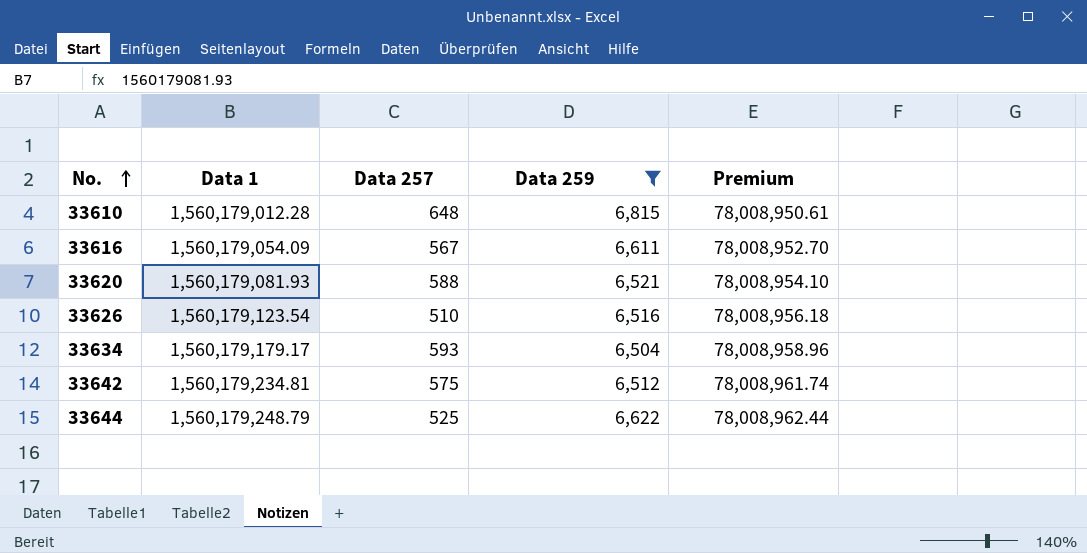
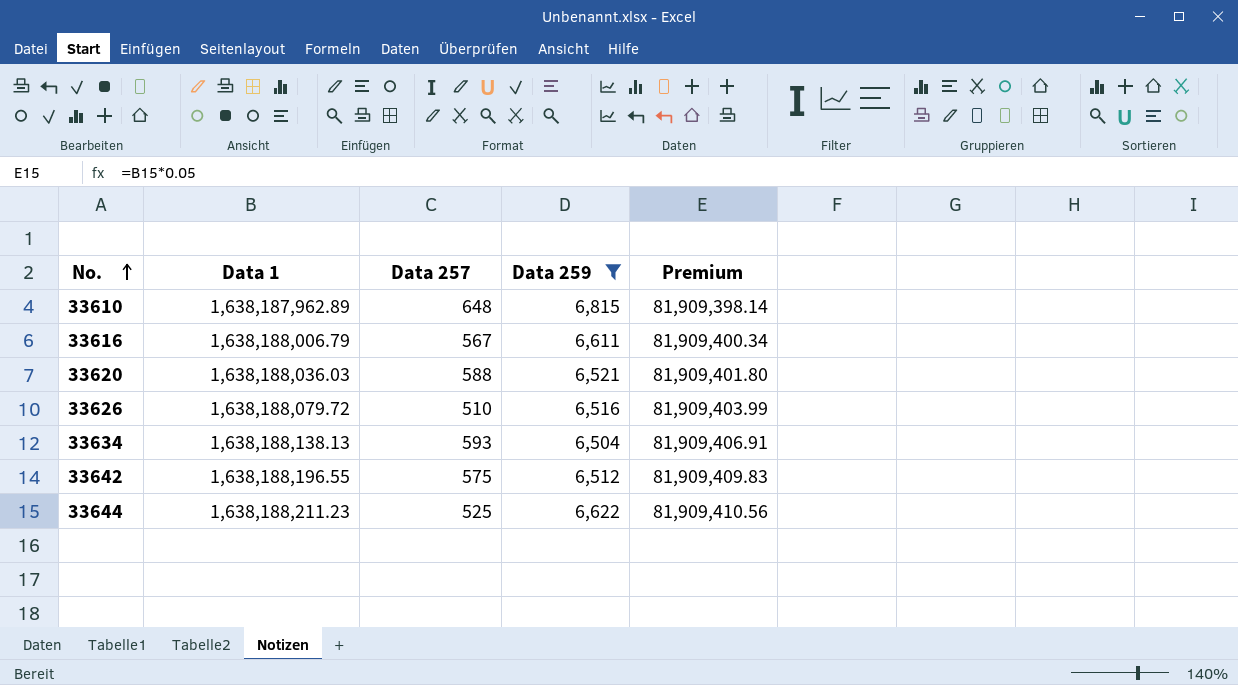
33610 | Data 1: 1,560,179,012.28 -> 1,638,187,962.89
33610 | Premium: 78,008,950.61 -> 81,909,398.14
33616 | Data 1: 1,560,179,054.09 -> 1,638,188,006.79
33616 | Premium: 78,008,952.70 -> 81,909,400.34
33620 | Data 1: 1,560,179,081.93 -> 1,638,188,036.03
33620 | Premium: 78,008,954.10 -> 81,909,401.80
33626 | Data 1: 1,560,179,123.54 -> 1,638,188,079.72
33626 | Premium: 78,008,956.18 -> 81,909,403.99
33634 | Data 1: 1,560,179,179.17 -> 1,638,188,138.13
33634 | Premium: 78,008,958.96 -> 81,909,406.91
33642 | Data 1: 1,560,179,234.81 -> 1,638,188,196.55
33642 | Premium: 78,008,961.74 -> 81,909,409.83
33644 | Data 1: 1,560,179,248.79 -> 1,638,188,211.23
33644 | Premium: 78,008,962.44 -> 81,909,410.56

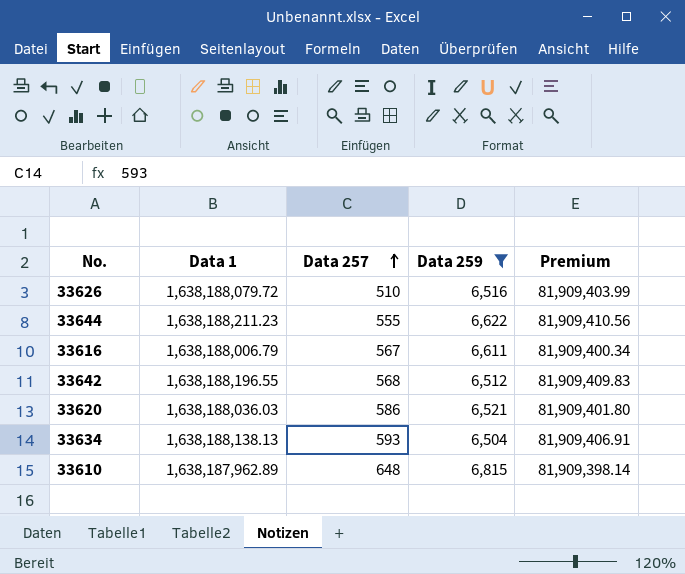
row order: No. ascending -> Data 257 ascending
33644 | Data 257: 525 -> 555
33642 | Data 257: 575 -> 568
33620 | Data 257: 588 -> 586

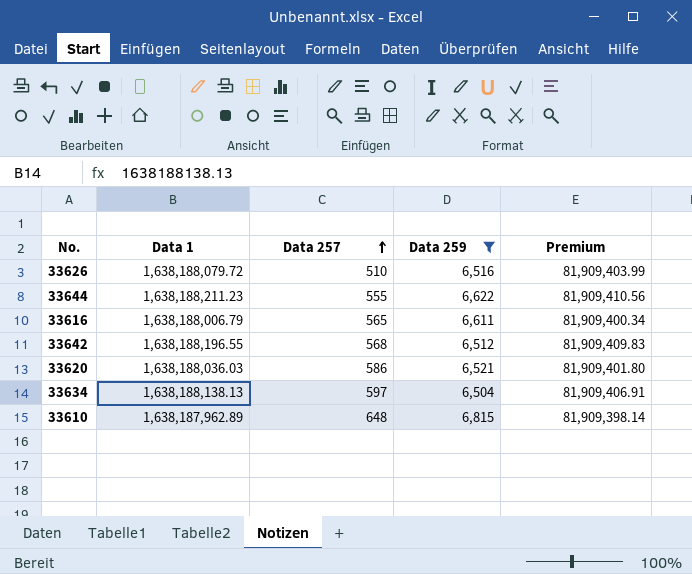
33616 | Data 257: 567 -> 565
33634 | Data 257: 593 -> 597

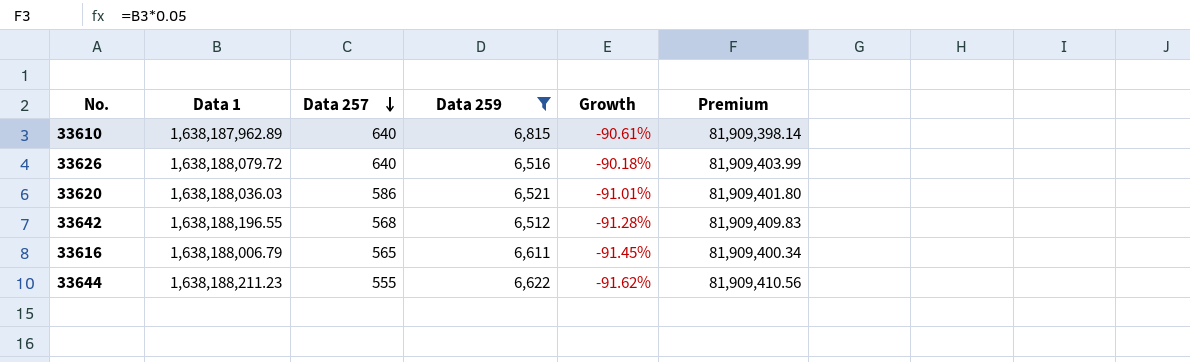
row order: Data 257 ascending -> Data 257 descending
column Growth | formula: none -> ([Data 257] - [Data 259]) / [Data 259]
row 33634: 1,638,188,138.13 | 597 | 6,504 | 81,909,406.91 -> none
33610 | Data 257: 648 -> 640
33626 | Data 257: 510 -> 640

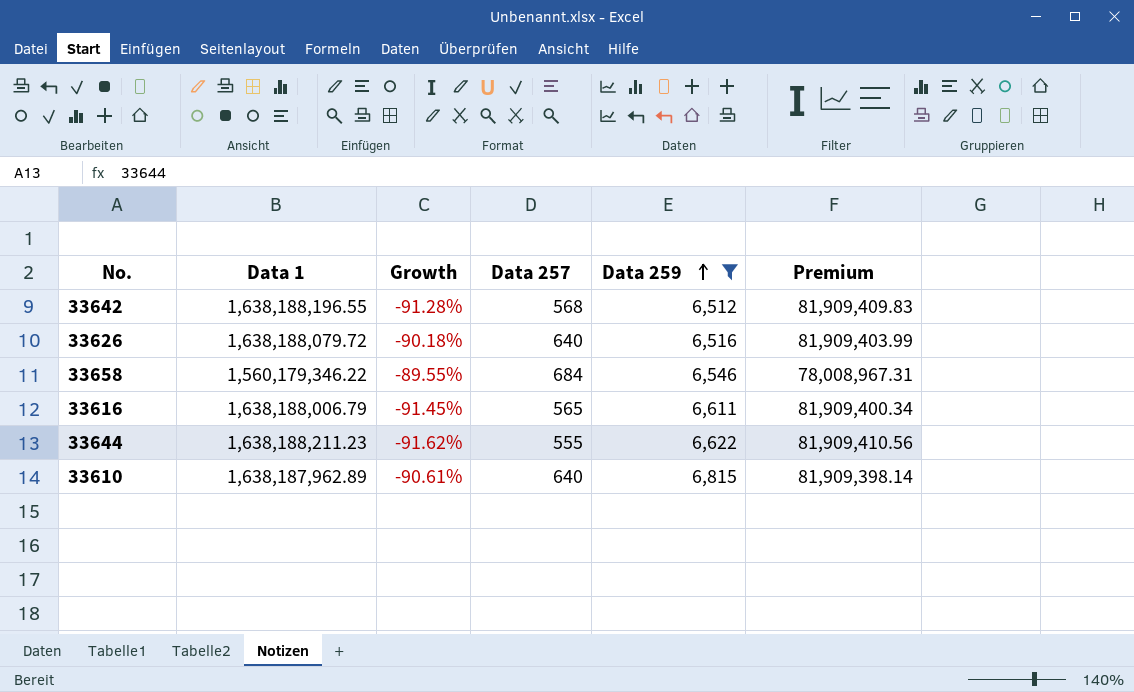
row order: Data 257 descending -> Data 259 ascending
column Growth | position: 5 -> 3
row 33620: 1,638,188,036.03 | 586 | 6,521 | -91.01% | 81,909,401.80 -> none
row 33658: none -> 1,560,179,346.22 | -89.55% | 684 | 6,546 | 78,008,967.31

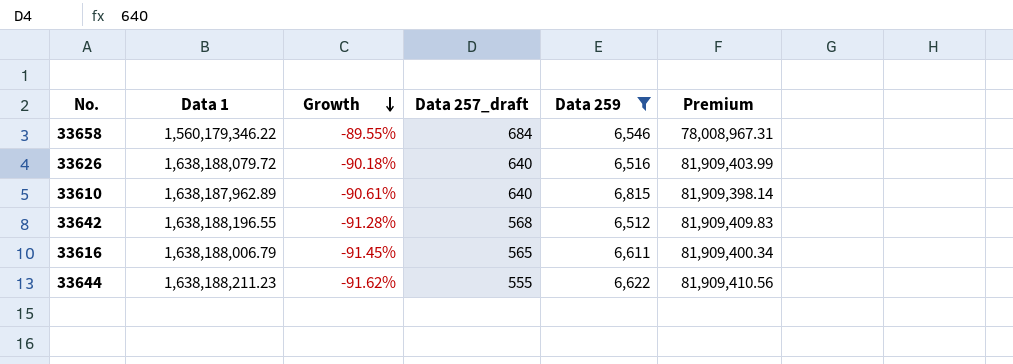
row order: Data 259 ascending -> Growth descending
column name: Data 257 -> Data 257_draft

